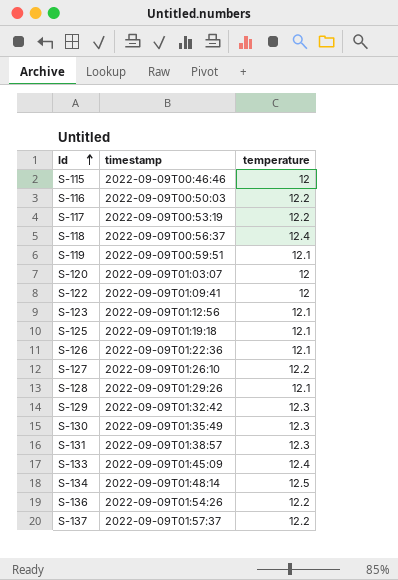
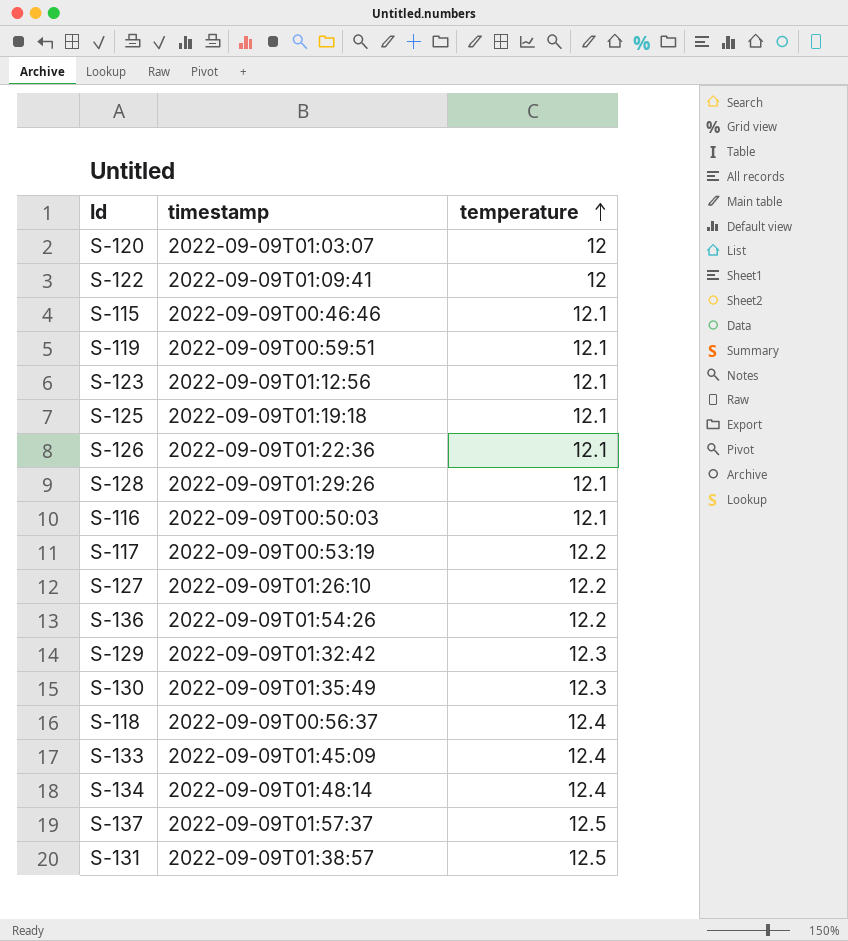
row order: Id ascending -> temperature ascending
S-115 | temperature: 12 -> 12.1
S-116 | temperature: 12.2 -> 12.1
S-134 | temperature: 12.5 -> 12.4
S-137 | temperature: 12.2 -> 12.5
S-131 | temperature: 12.3 -> 12.5

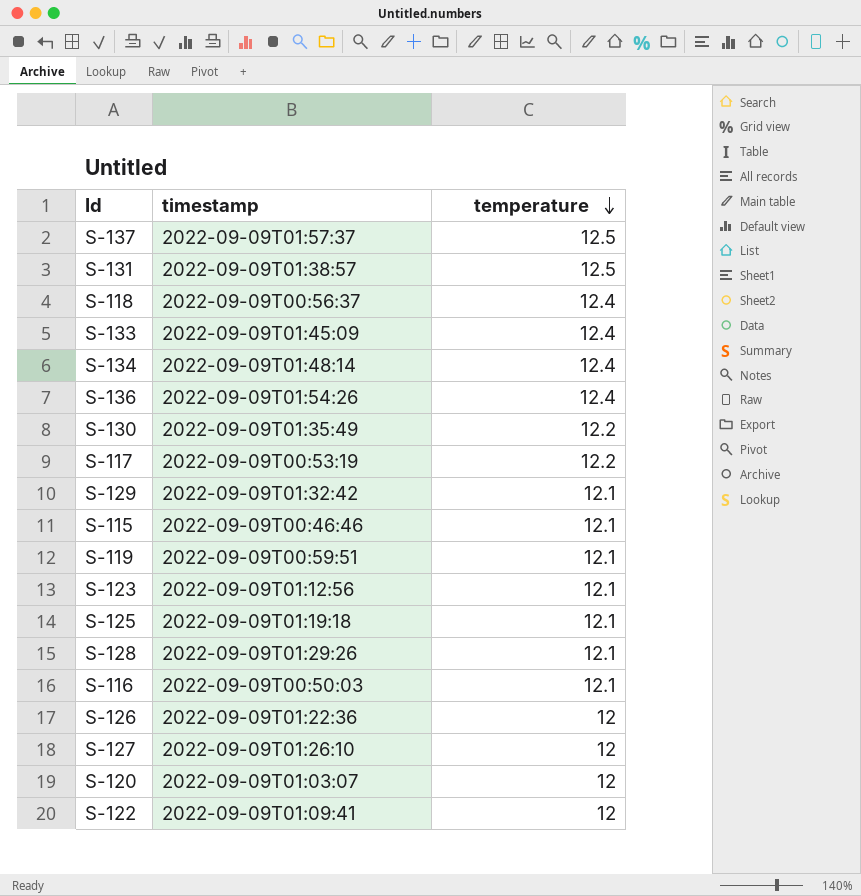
row order: temperature ascending -> temperature descending
S-136 | temperature: 12.2 -> 12.4
S-130 | temperature: 12.3 -> 12.2
S-129 | temperature: 12.3 -> 12.1
S-126 | temperature: 12.1 -> 12
S-127 | temperature: 12.2 -> 12

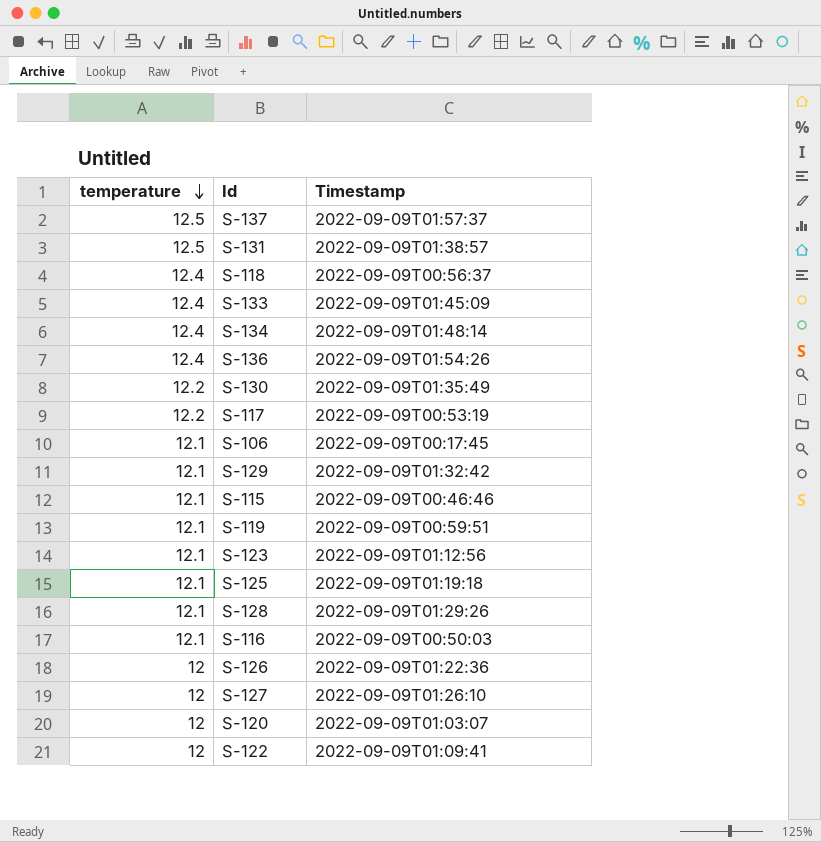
column temperature | position: 3 -> 1
column name: timestamp -> Timestamp
row S-106: none -> 12.1 | 2022-09-09T00:17:45

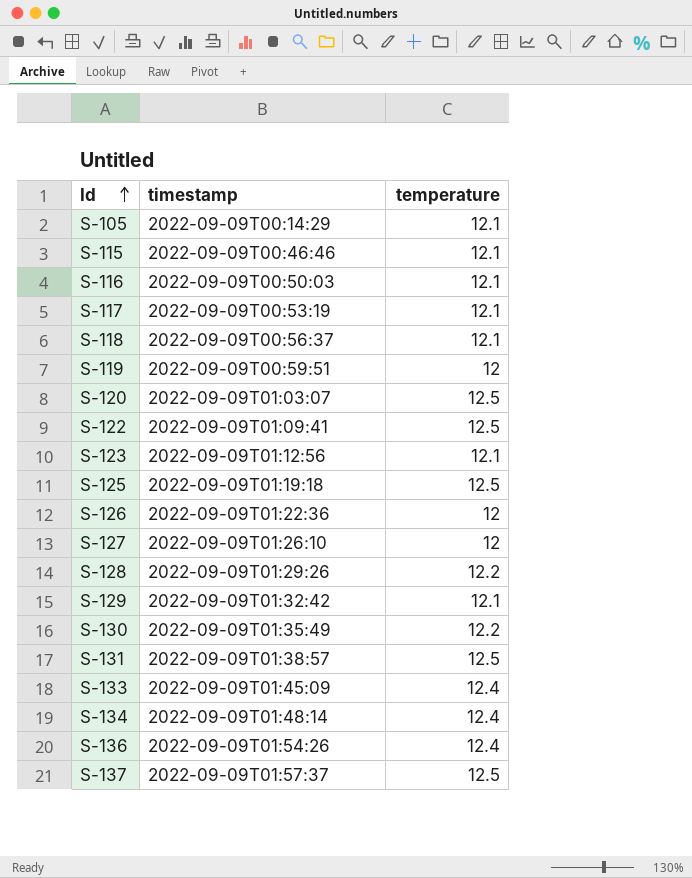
row order: temperature descending -> Id ascending
column name: Timestamp -> timestamp
column temperature | position: 1 -> 3
row S-106: 12.1 | 2022-09-09T00:17:45 -> none
row S-105: none -> 2022-09-09T00:14:29 | 12.1
S-117 | temperature: 12.2 -> 12.1
S-118 | temperature: 12.4 -> 12.1
S-119 | temperature: 12.1 -> 12
S-120 | temperature: 12 -> 12.5
S-122 | temperature: 12 -> 12.5
S-125 | temperature: 12.1 -> 12.5
S-128 | temperature: 12.1 -> 12.2

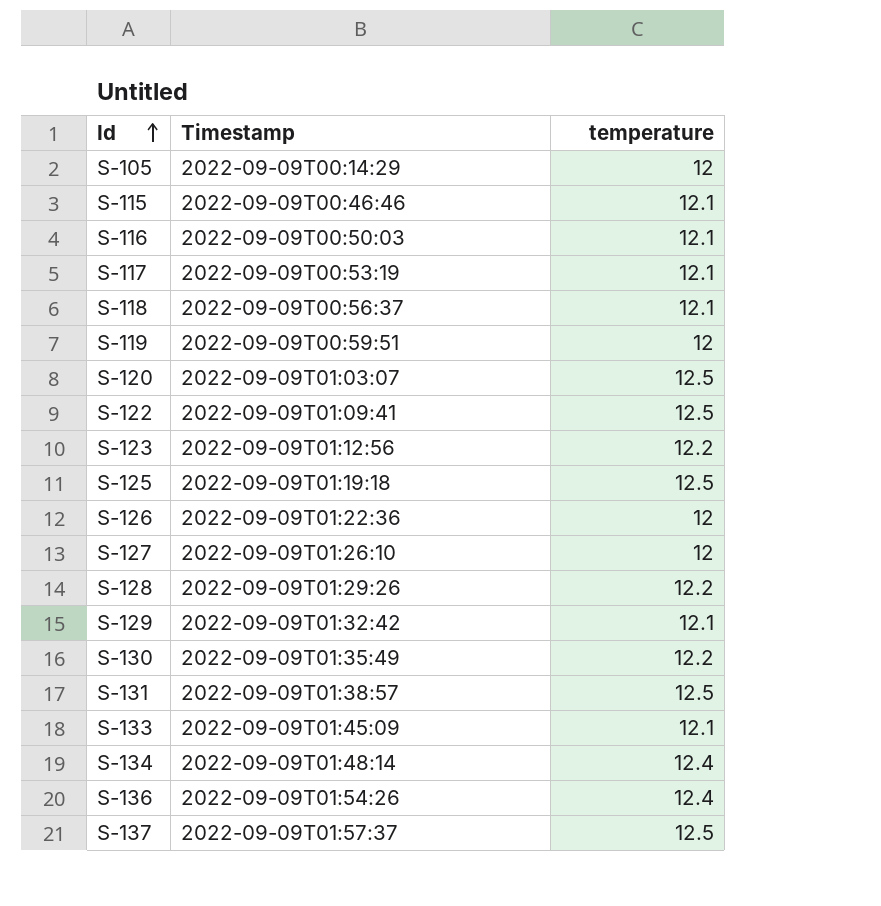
column name: timestamp -> Timestamp
S-105 | temperature: 12.1 -> 12
S-123 | temperature: 12.1 -> 12.2
S-133 | temperature: 12.4 -> 12.1

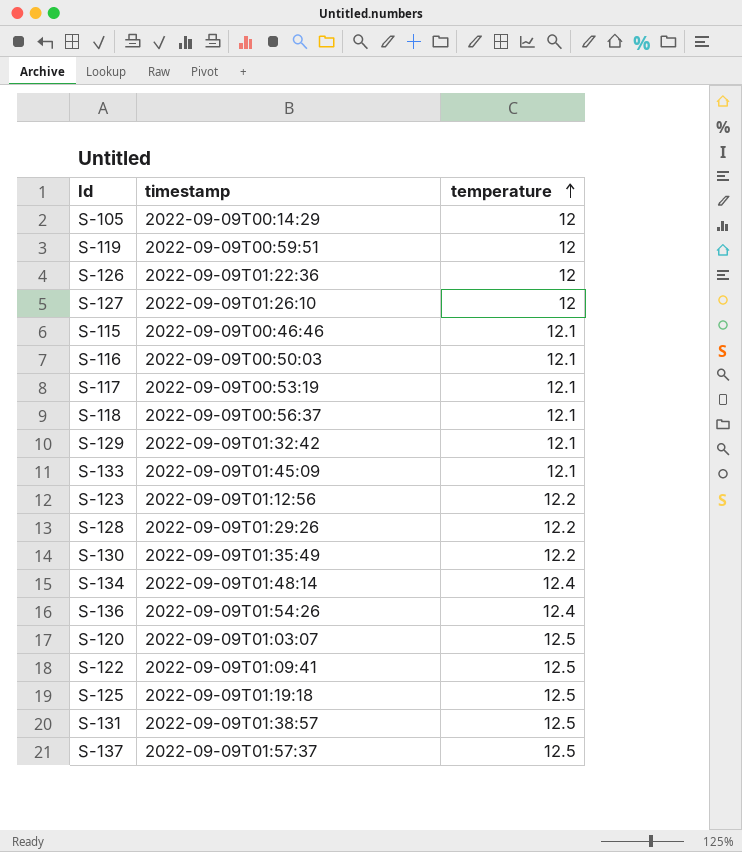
row order: Id ascending -> temperature ascending
column name: Timestamp -> timestamp

